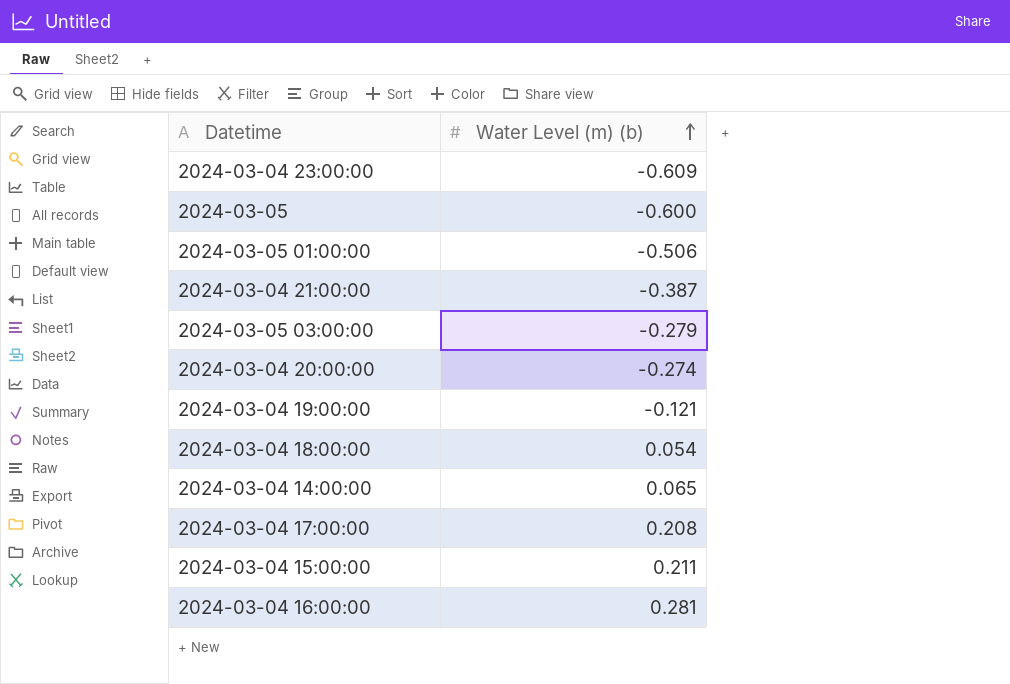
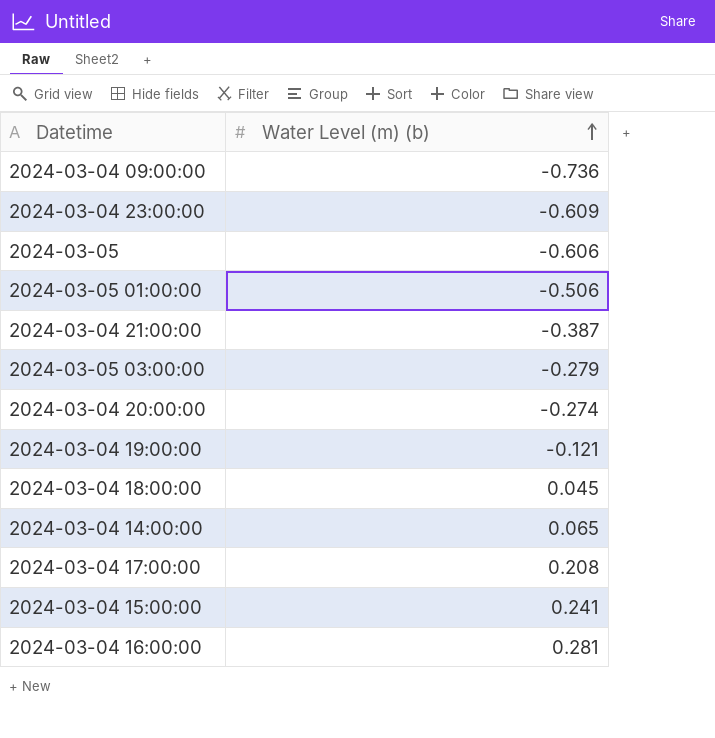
row 2024-03-04 09:00:00: none -> -0.736
2024-03-05 | Water Level (m) (b): -0.600 -> -0.606
2024-03-04 18:00:00 | Water Level (m) (b): 0.054 -> 0.045
2024-03-04 15:00:00 | Water Level (m) (b): 0.211 -> 0.241

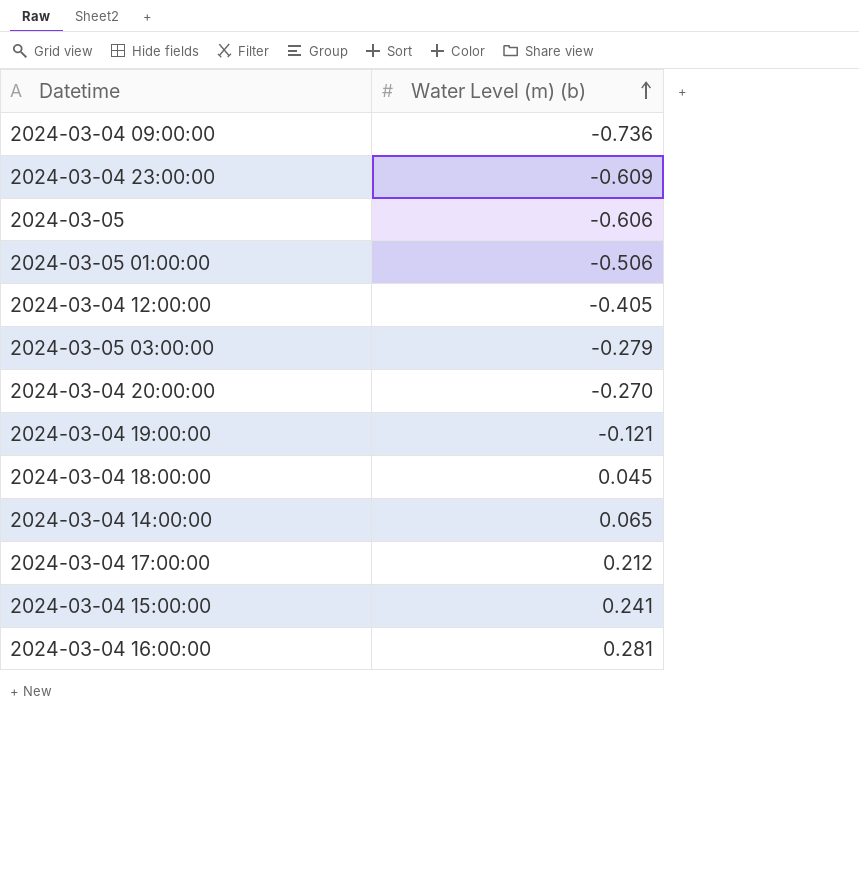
row 2024-03-04 21:00:00: -0.387 -> none
row 2024-03-04 12:00:00: none -> -0.405
2024-03-04 20:00:00 | Water Level (m) (b): -0.274 -> -0.270
2024-03-04 17:00:00 | Water Level (m) (b): 0.208 -> 0.212

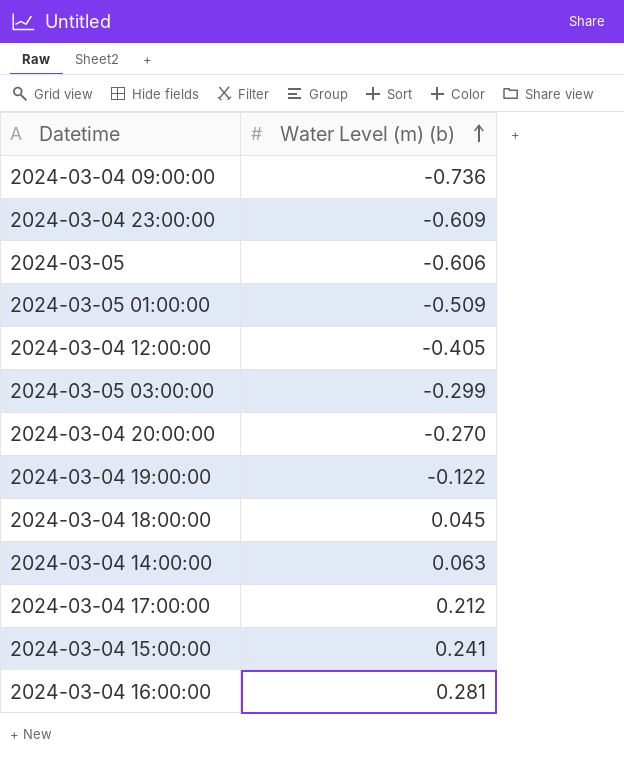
2024-03-05 01:00:00 | Water Level (m) (b): -0.506 -> -0.509
2024-03-05 03:00:00 | Water Level (m) (b): -0.279 -> -0.299
2024-03-04 19:00:00 | Water Level (m) (b): -0.121 -> -0.122
2024-03-04 14:00:00 | Water Level (m) (b): 0.065 -> 0.063

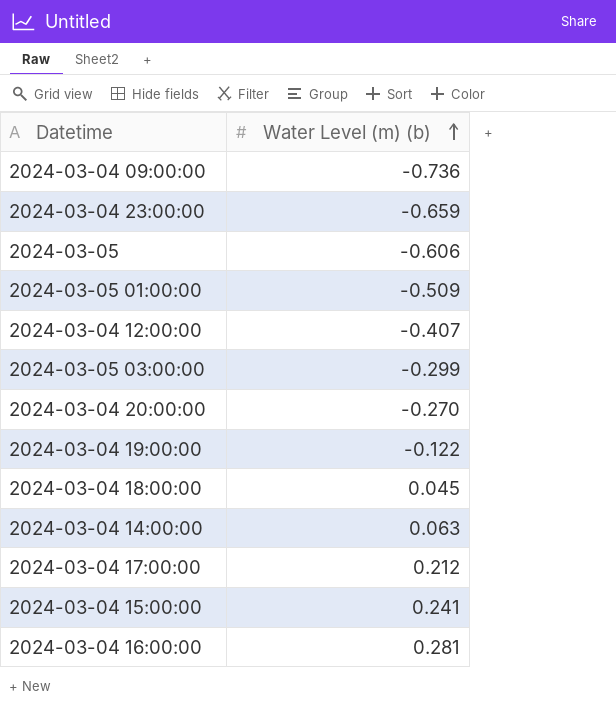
2024-03-04 23:00:00 | Water Level (m) (b): -0.609 -> -0.659
2024-03-04 12:00:00 | Water Level (m) (b): -0.405 -> -0.407

